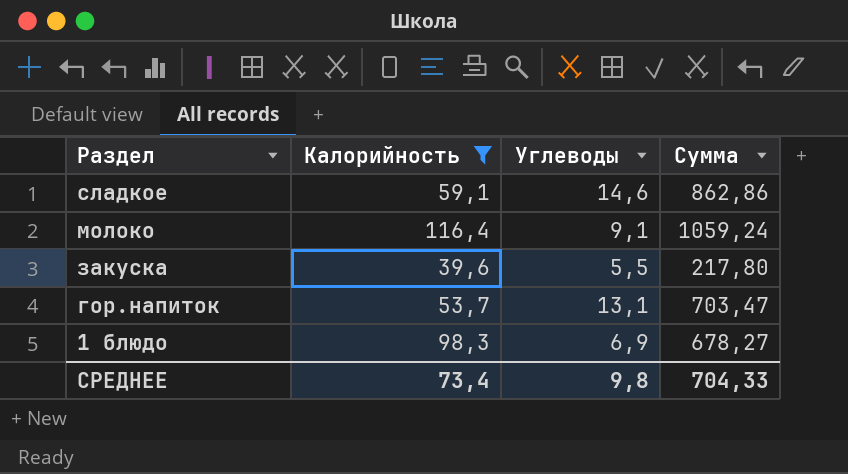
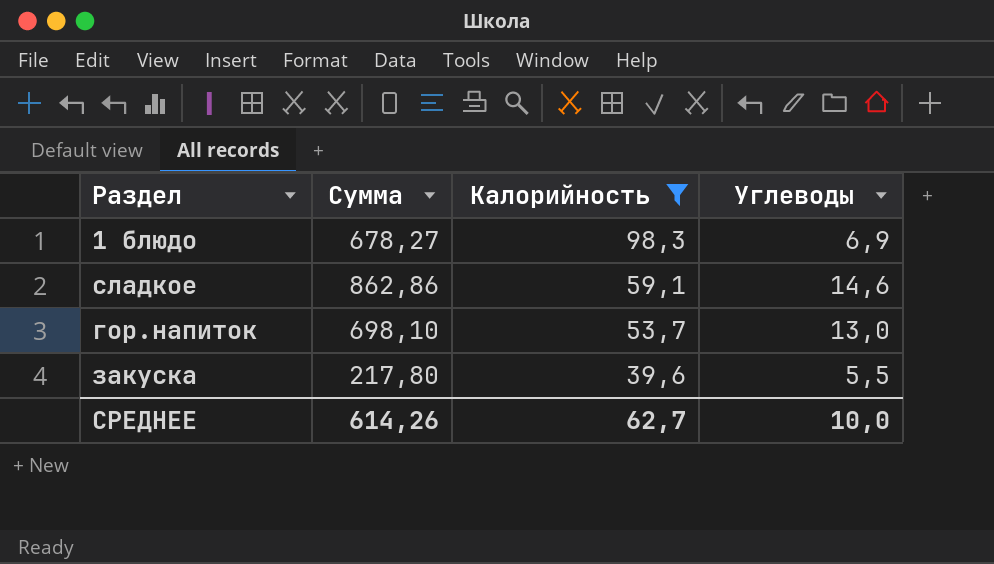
row order: Раздел descending -> Калорийность descending
column Сумма | position: 4 -> 2
row молоко: 116,4 | 9,1 | 1059,24 -> none
гор.напиток | Сумма: 703,47 -> 698,10
гор.напиток | Углеводы: 13,1 -> 13,0
СРЕДНЕЕ | Сумма: 704,33 -> 614,26
СРЕДНЕЕ | Калорийность: 73,4 -> 62,7
СРЕДНЕЕ | Углеводы: 9,8 -> 10,0

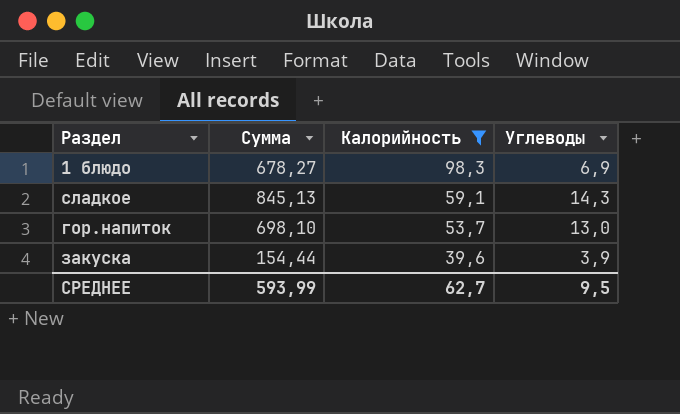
сладкое | Сумма: 862,86 -> 845,13
сладкое | Углеводы: 14,6 -> 14,3
закуска | Сумма: 217,80 -> 154,44
закуска | Углеводы: 5,5 -> 3,9
СРЕДНЕЕ | Сумма: 614,26 -> 593,99
СРЕДНЕЕ | Углеводы: 10,0 -> 9,5

